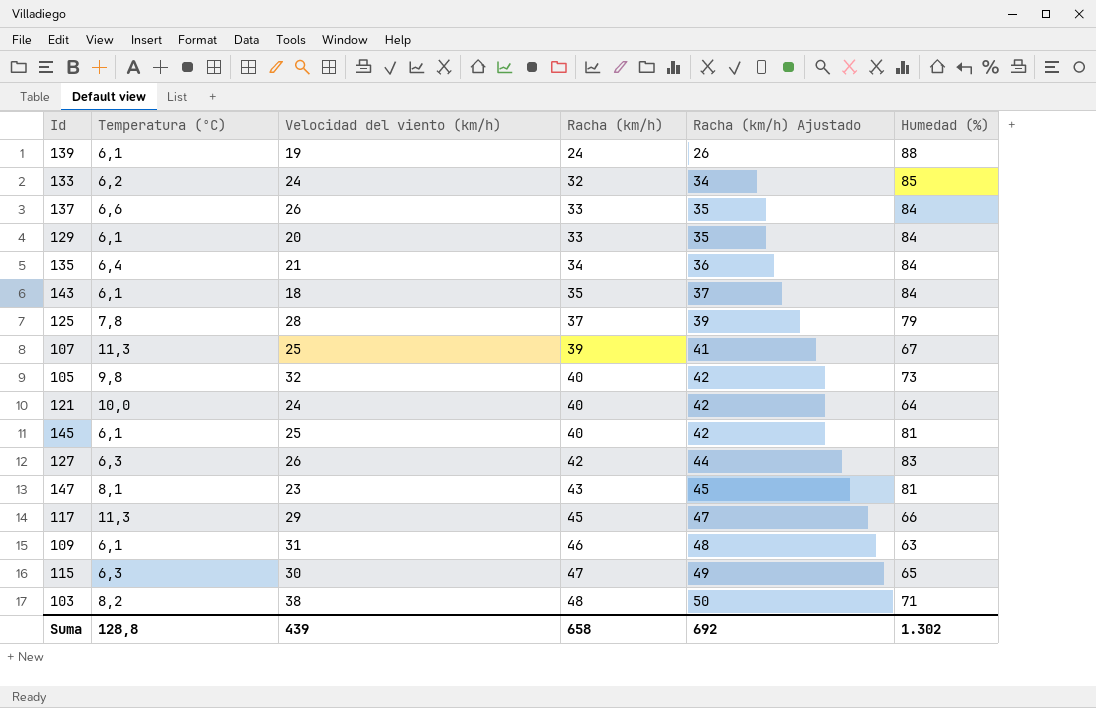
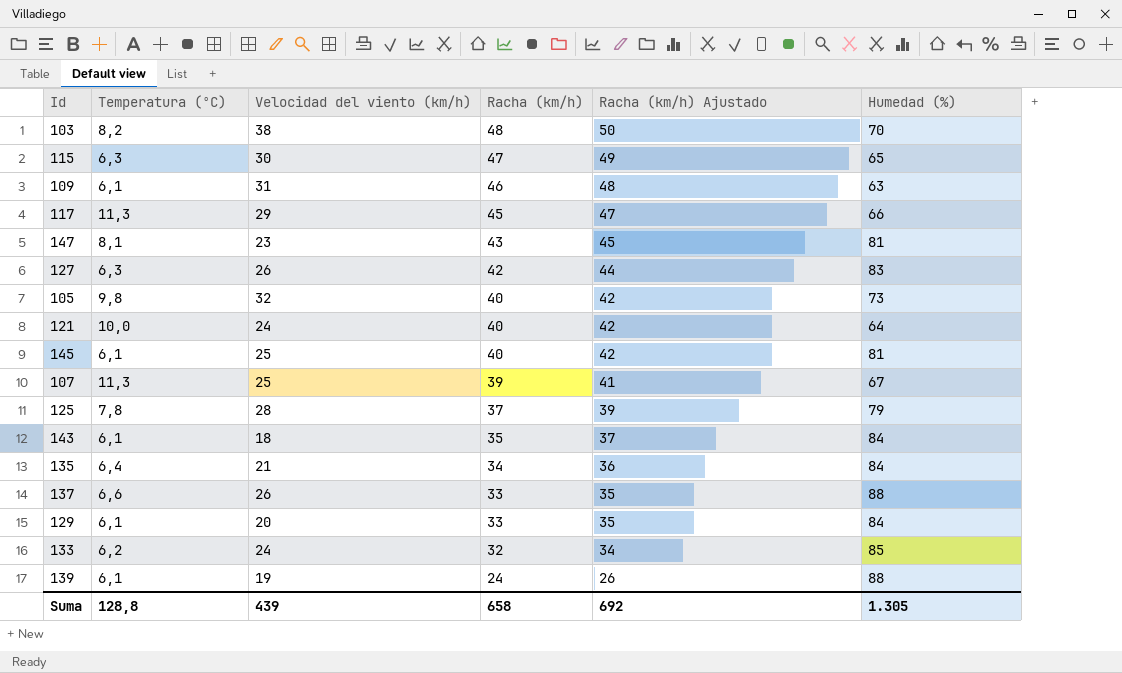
row order: Racha (km/h) ascending -> Racha (km/h) descending
103 | Humedad (%): 71 -> 70
137 | Humedad (%): 84 -> 88
Suma | Humedad (%): 1.302 -> 1.305

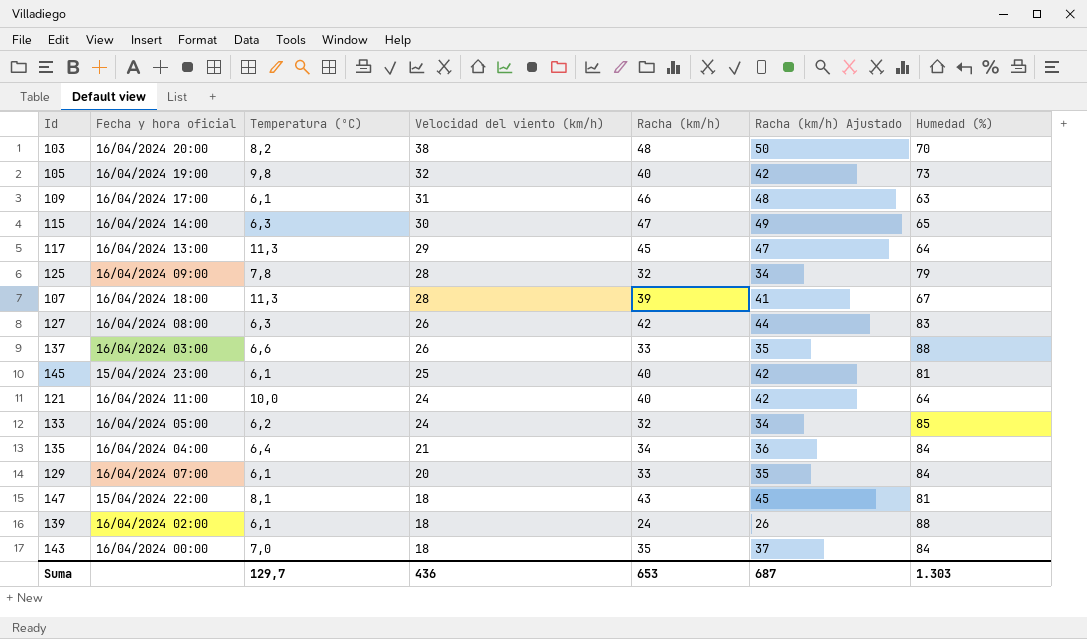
row order: Racha (km/h) descending -> Velocidad del viento (km/h) descending
column Fecha y hora oficial | position: none -> 2
117 | Humedad (%): 66 -> 64
125 | Racha (km/h): 37 -> 32
125 | Racha (km/h) Ajustado: 39 -> 34
107 | Velocidad del viento (km/h): 25 -> 28
147 | Velocidad del viento (km/h): 23 -> 18
139 | Velocidad del viento (km/h): 19 -> 18
143 | Temperatura (ºC): 6,1 -> 7,0
Suma | Temperatura (ºC): 128,8 -> 129,7
Suma | Velocidad del viento (km/h): 439 -> 436
Suma | Racha (km/h): 658 -> 653
Suma | Racha (km/h) Ajustado: 692 -> 687
Suma | Humedad (%): 1.305 -> 1.303

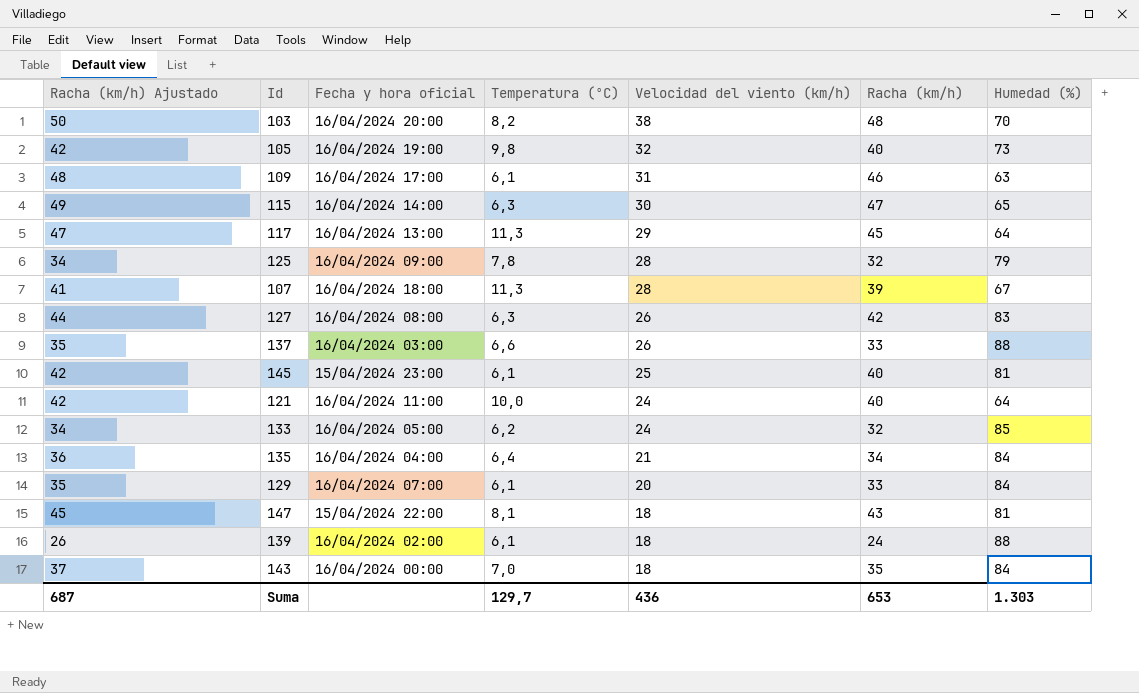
column Racha (km/h) Ajustado | position: 6 -> 1

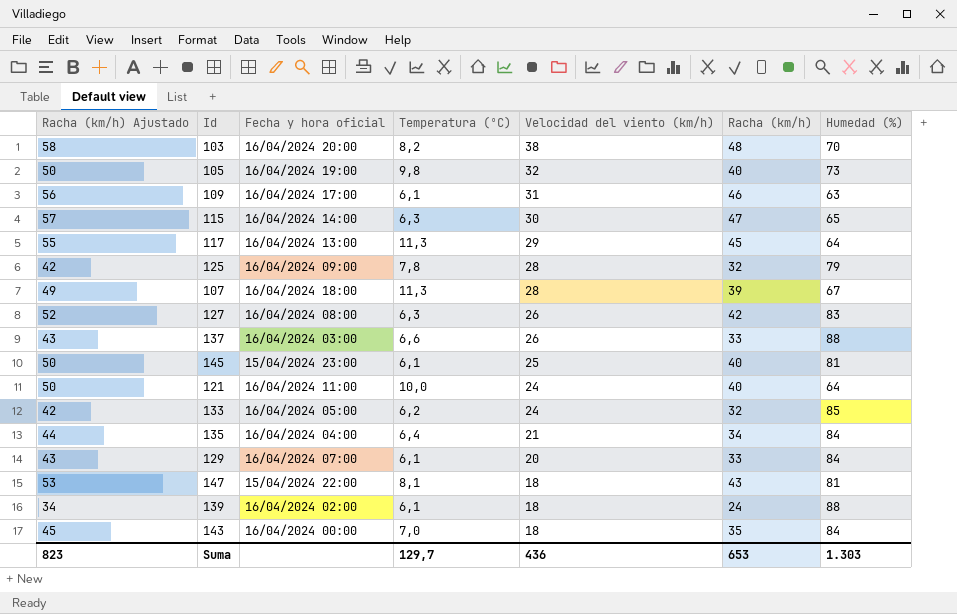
column Racha (km/h) Ajustado | formula: [Racha (km/h)] + 2 -> [Racha (km/h)] + 10
Suma | Racha (km/h) Ajustado: 687 -> 823

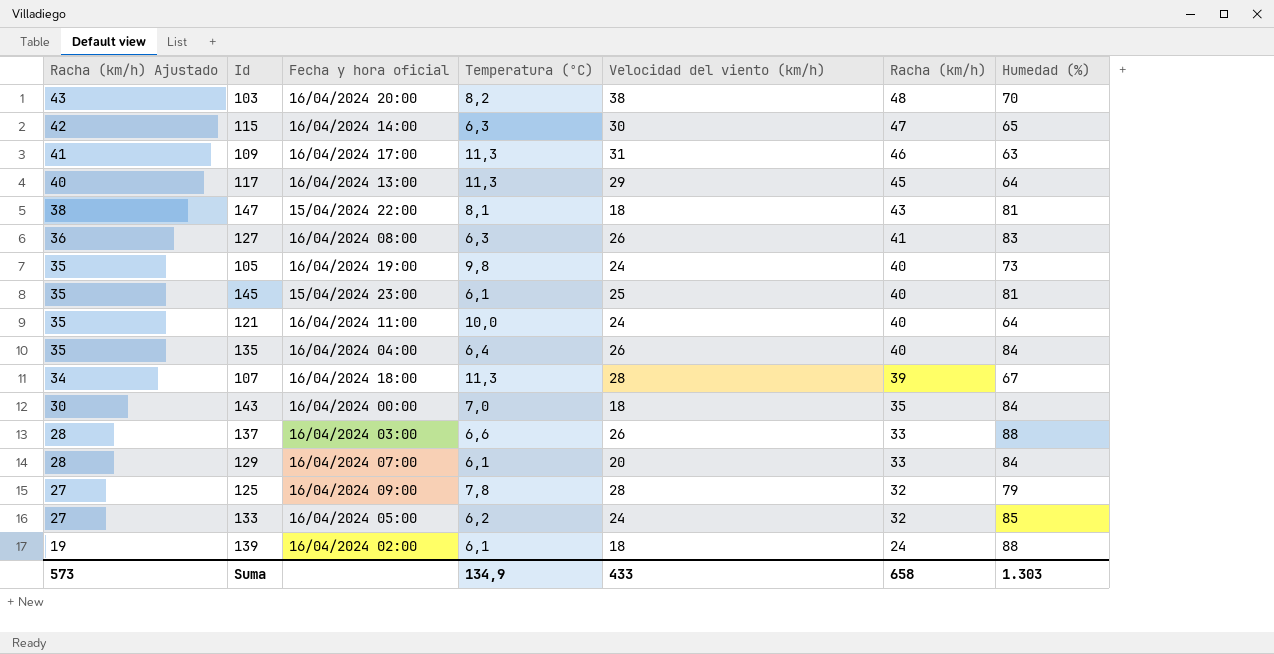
row order: Velocidad del viento (km/h) descending -> Racha (km/h) Ajustado descending
column Racha (km/h) Ajustado | formula: [Racha (km/h)] + 10 -> [Racha (km/h)] - 5
109 | Temperatura (ºC): 6,1 -> 11,3
127 | Racha (km/h): 42 -> 41
105 | Velocidad del viento (km/h): 32 -> 24
135 | Velocidad del viento (km/h): 21 -> 26
135 | Racha (km/h): 34 -> 40
Suma | Racha (km/h) Ajustado: 823 -> 573
Suma | Temperatura (ºC): 129,7 -> 134,9
Suma | Velocidad del viento (km/h): 436 -> 433
Suma | Racha (km/h): 653 -> 658

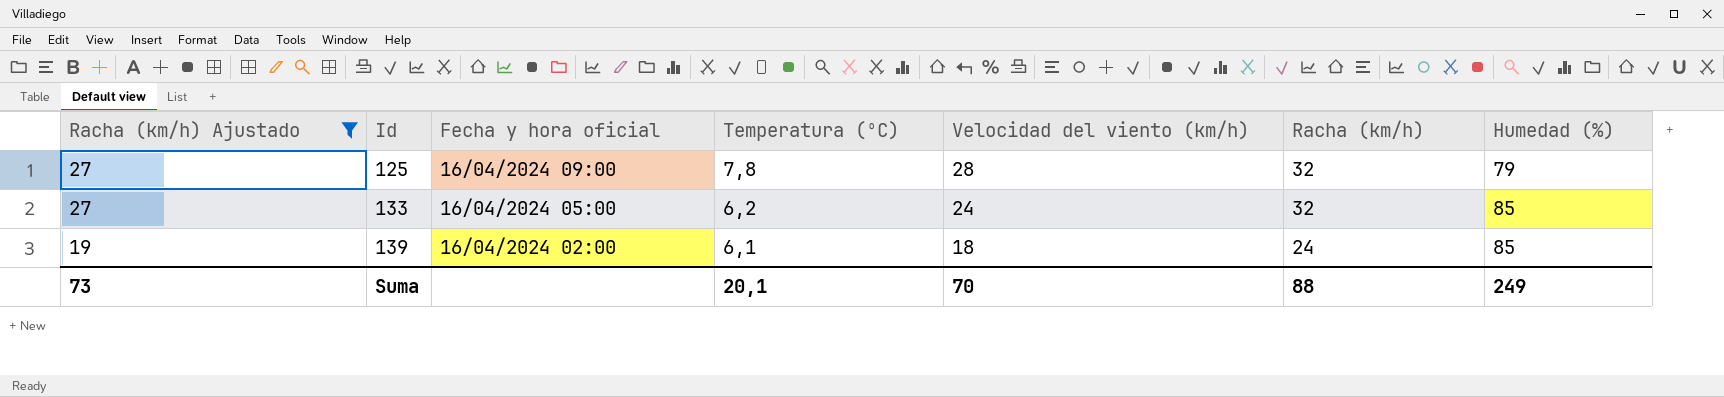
filter: none -> Racha (km/h) Ajustado <= 27
139 | Humedad (%): 88 -> 85
Suma | Racha (km/h) Ajustado: 573 -> 73
Suma | Temperatura (ºC): 134,9 -> 20,1
Suma | Velocidad del viento (km/h): 433 -> 70
Suma | Racha (km/h): 658 -> 88
Suma | Humedad (%): 1.303 -> 249

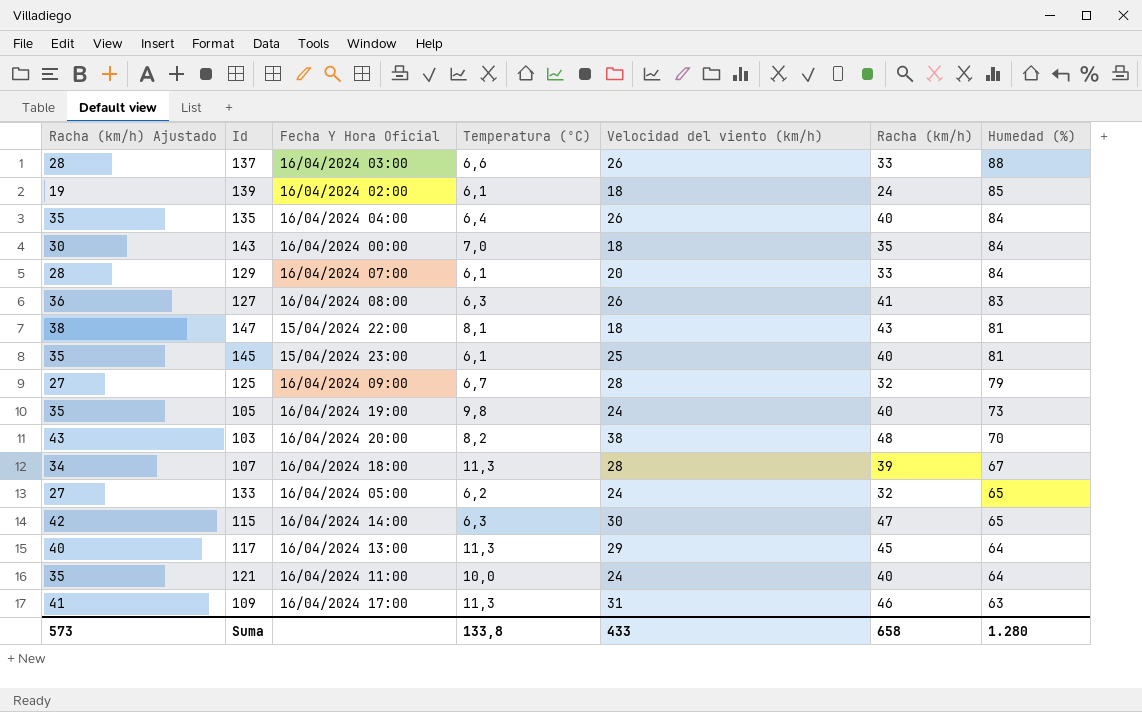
filter: Racha (km/h) Ajustado <= 27 -> none
row order: Racha (km/h) Ajustado descending -> Humedad (%) descending
column name: Fecha y hora oficial -> Fecha Y Hora Oficial
125 | Temperatura (ºC): 7,8 -> 6,7
133 | Humedad (%): 85 -> 65
Suma | Racha (km/h) Ajustado: 73 -> 573
Suma | Temperatura (ºC): 20,1 -> 133,8
Suma | Velocidad del viento (km/h): 70 -> 433
Suma | Racha (km/h): 88 -> 658
Suma | Humedad (%): 249 -> 1.280

